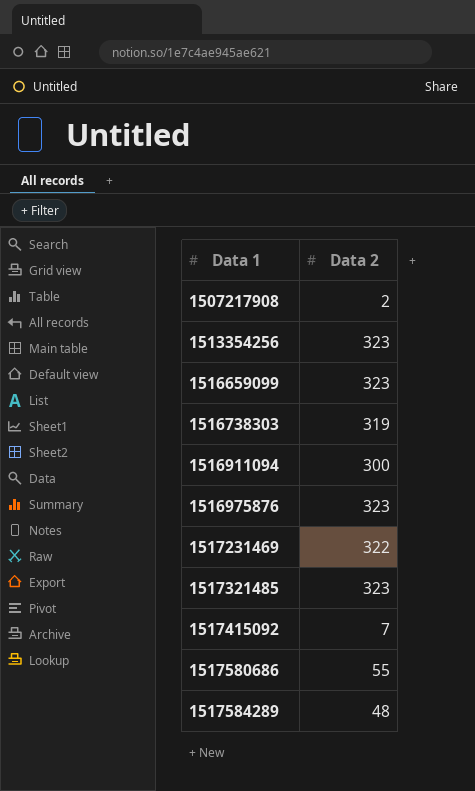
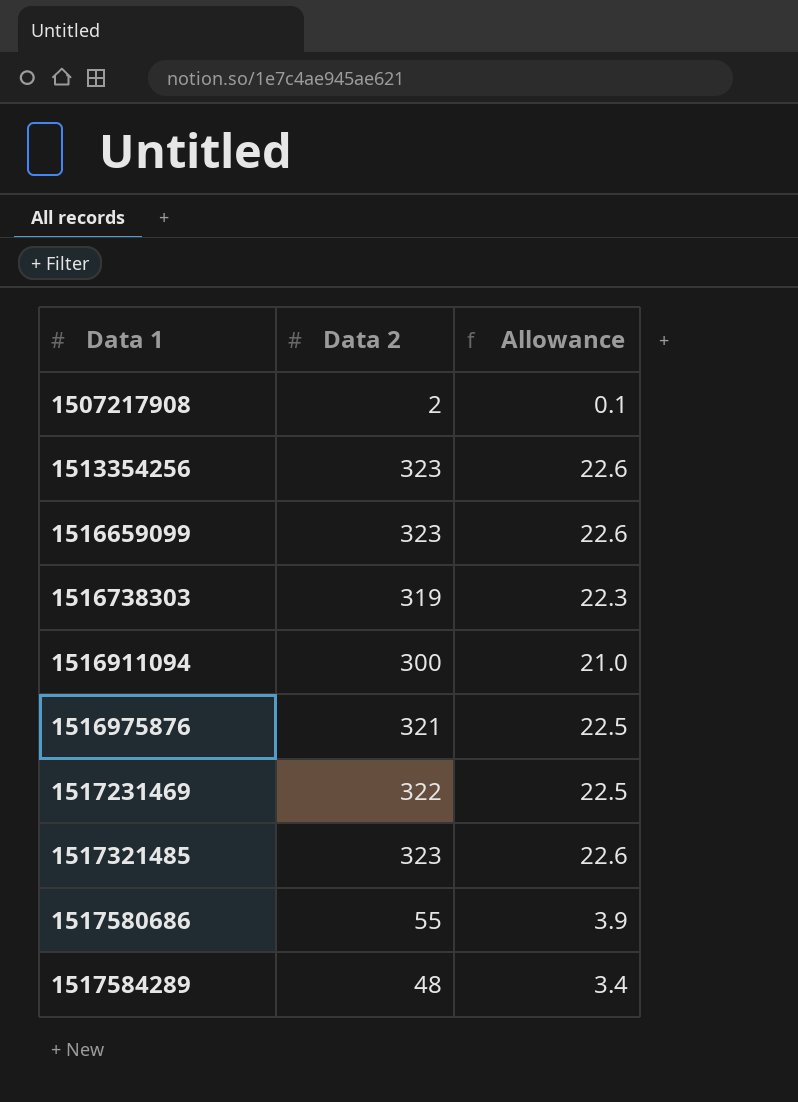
column Allowance | formula: none -> [Data 2] * 0.07
row 1517415092: 7 -> none
1516975876 | Data 2: 323 -> 321

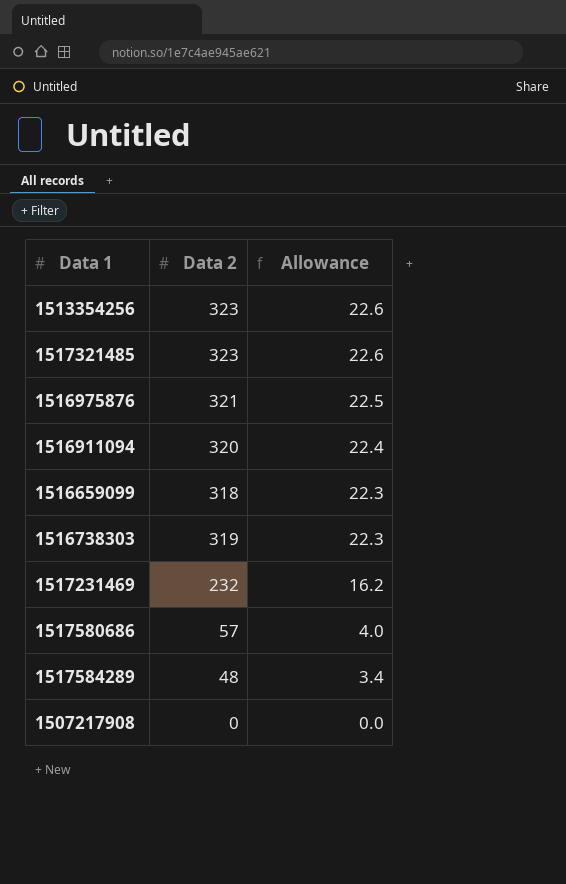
row order: Data 1 ascending -> Allowance descending
1516911094 | Data 2: 300 -> 320
1516911094 | Allowance: 21.0 -> 22.4
1516659099 | Data 2: 323 -> 318
1516659099 | Allowance: 22.6 -> 22.3
1517231469 | Data 2: 322 -> 232
1517231469 | Allowance: 22.5 -> 16.2
1517580686 | Data 2: 55 -> 57
1517580686 | Allowance: 3.9 -> 4.0
1507217908 | Data 2: 2 -> 0
1507217908 | Allowance: 0.1 -> 0.0

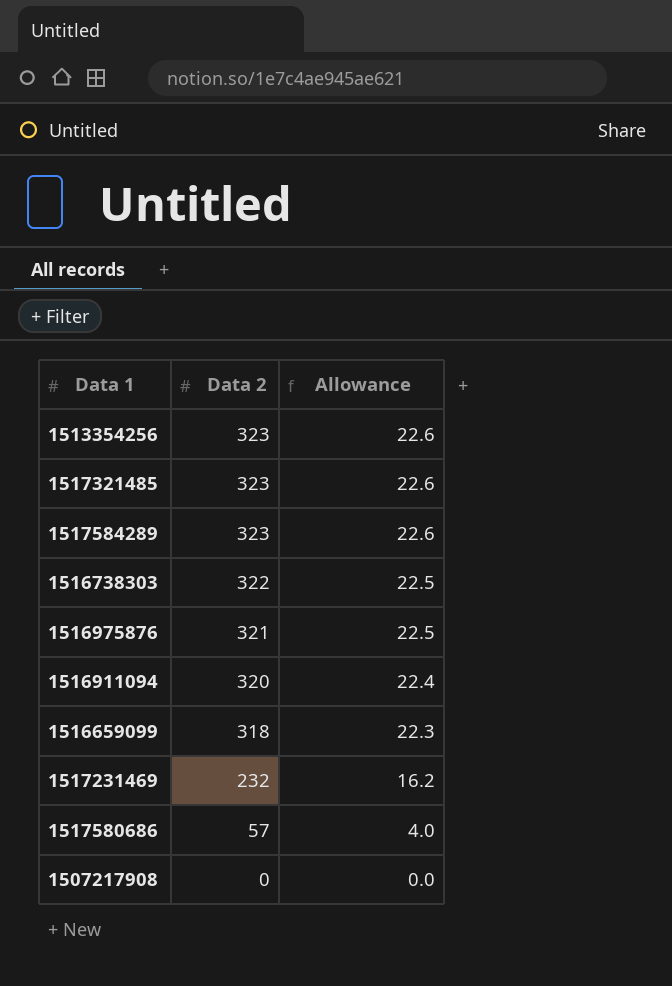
row order: Allowance descending -> Data 2 descending
1517584289 | Data 2: 48 -> 323
1517584289 | Allowance: 3.4 -> 22.6
1516738303 | Data 2: 319 -> 322
1516738303 | Allowance: 22.3 -> 22.5

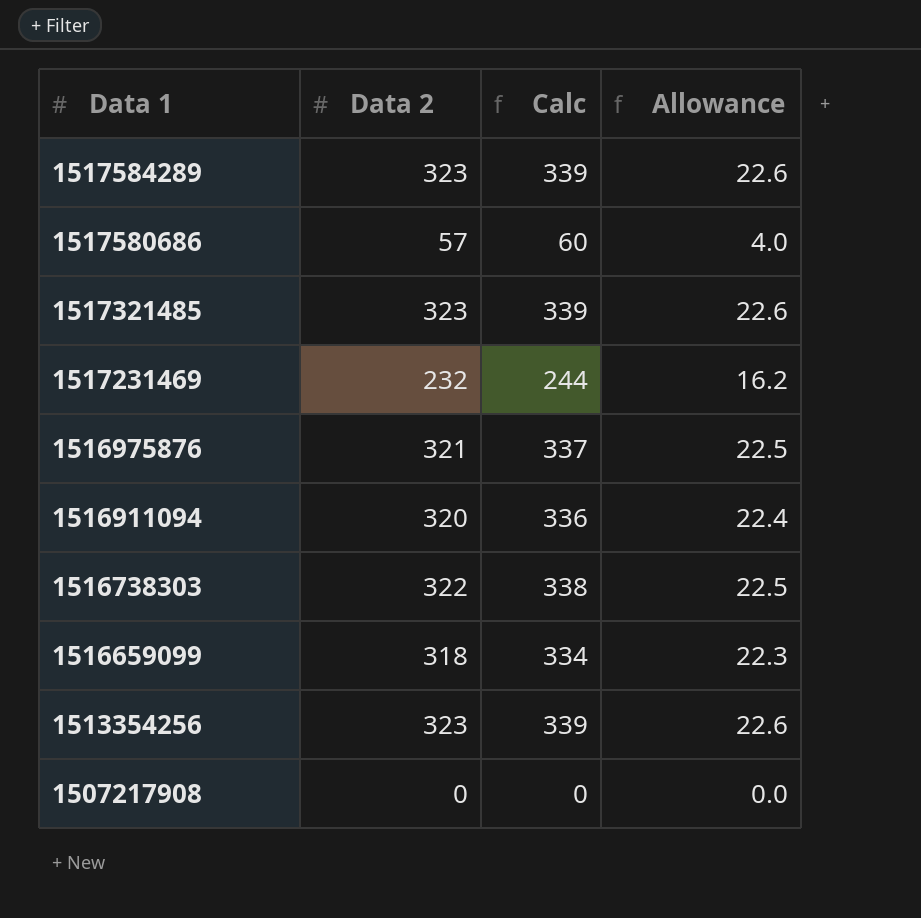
row order: Data 2 descending -> Data 1 descending
column Calc | formula: none -> [Data 2] * 1.05

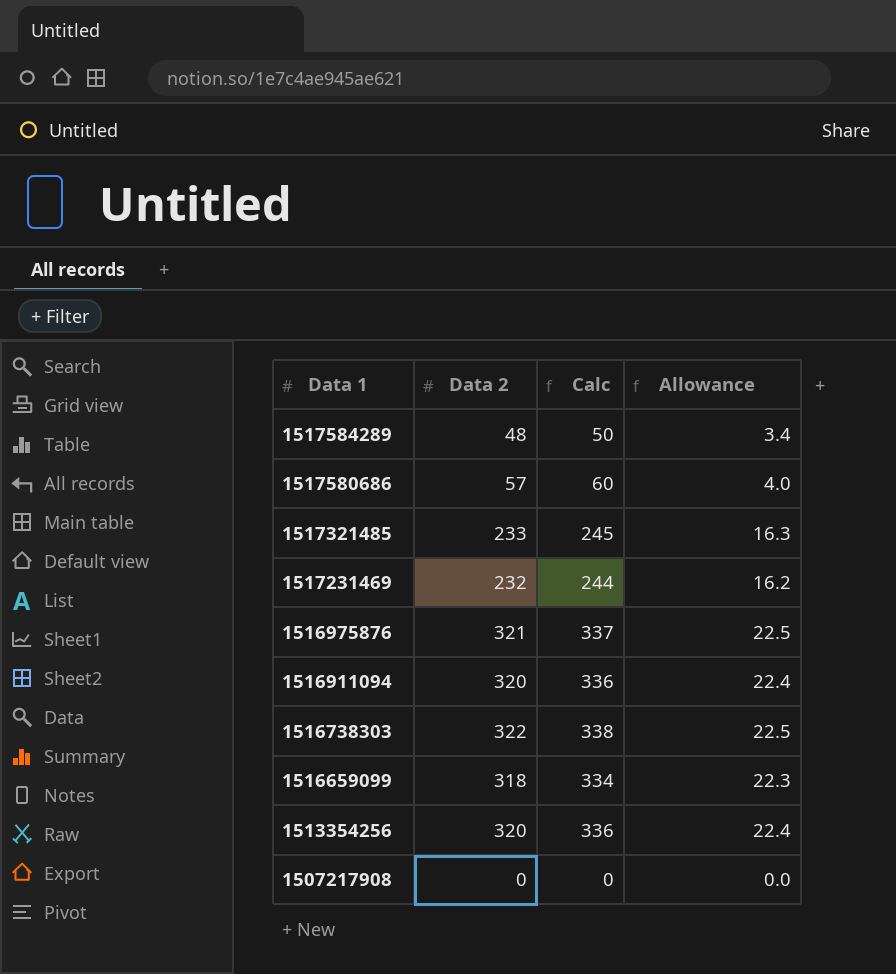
1517584289 | Data 2: 323 -> 48
1517584289 | Calc: 339 -> 50
1517584289 | Allowance: 22.6 -> 3.4
1517321485 | Data 2: 323 -> 233
1517321485 | Calc: 339 -> 245
1517321485 | Allowance: 22.6 -> 16.3
1513354256 | Data 2: 323 -> 320
1513354256 | Calc: 339 -> 336
1513354256 | Allowance: 22.6 -> 22.4

